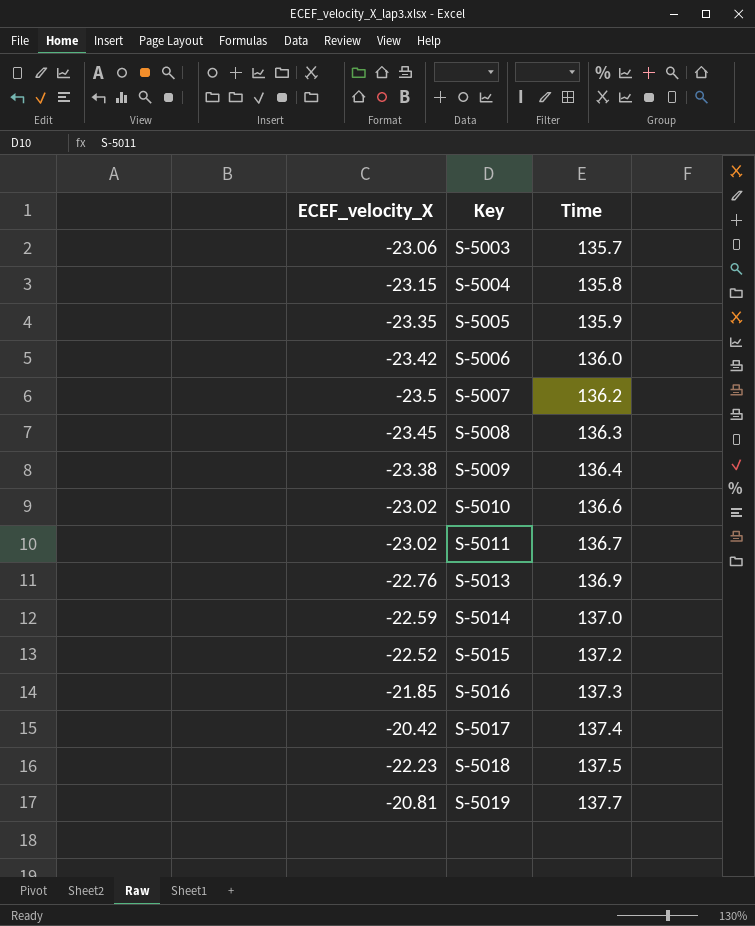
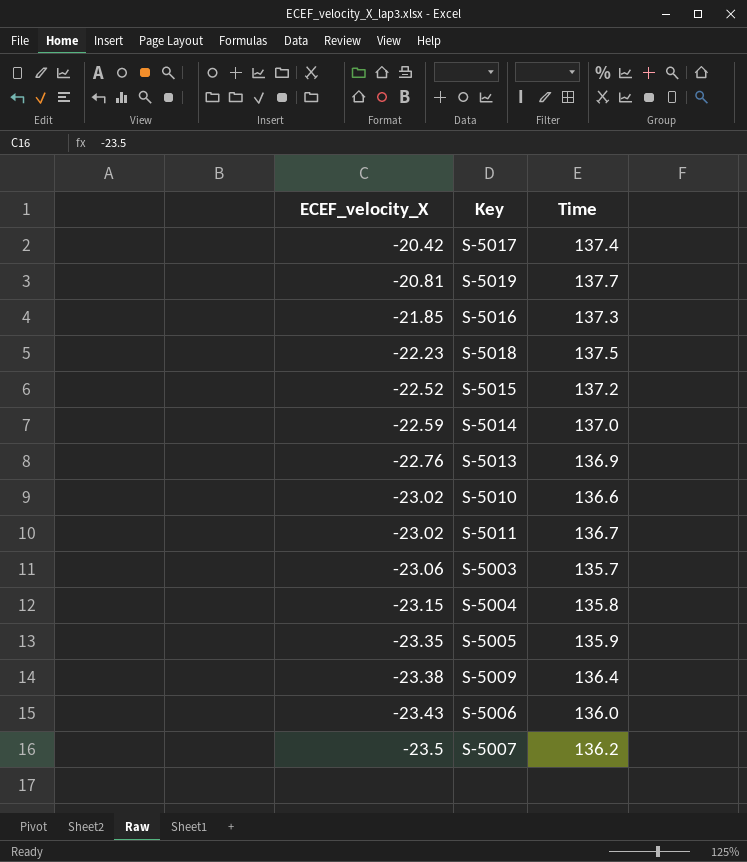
row order: Key ascending -> ECEF_velocity_X descending
row S-5008: -23.45 | 136.3 -> none
S-5006 | ECEF_velocity_X: -23.42 -> -23.43

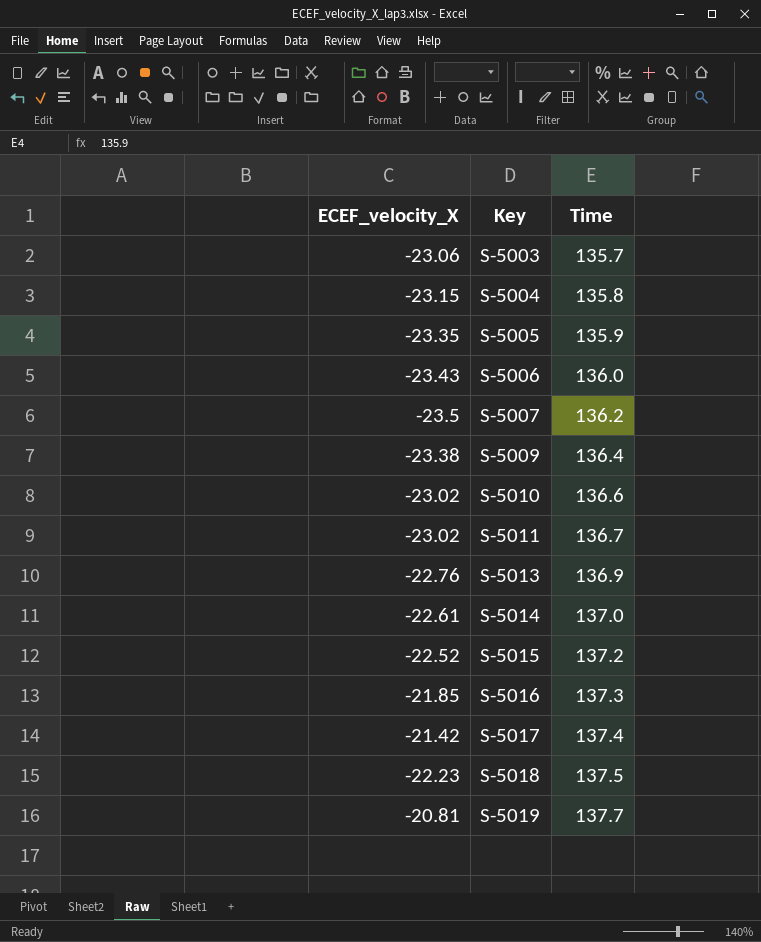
row order: ECEF_velocity_X descending -> Key ascending
S-5014 | ECEF_velocity_X: -22.59 -> -22.61
S-5017 | ECEF_velocity_X: -20.42 -> -21.42

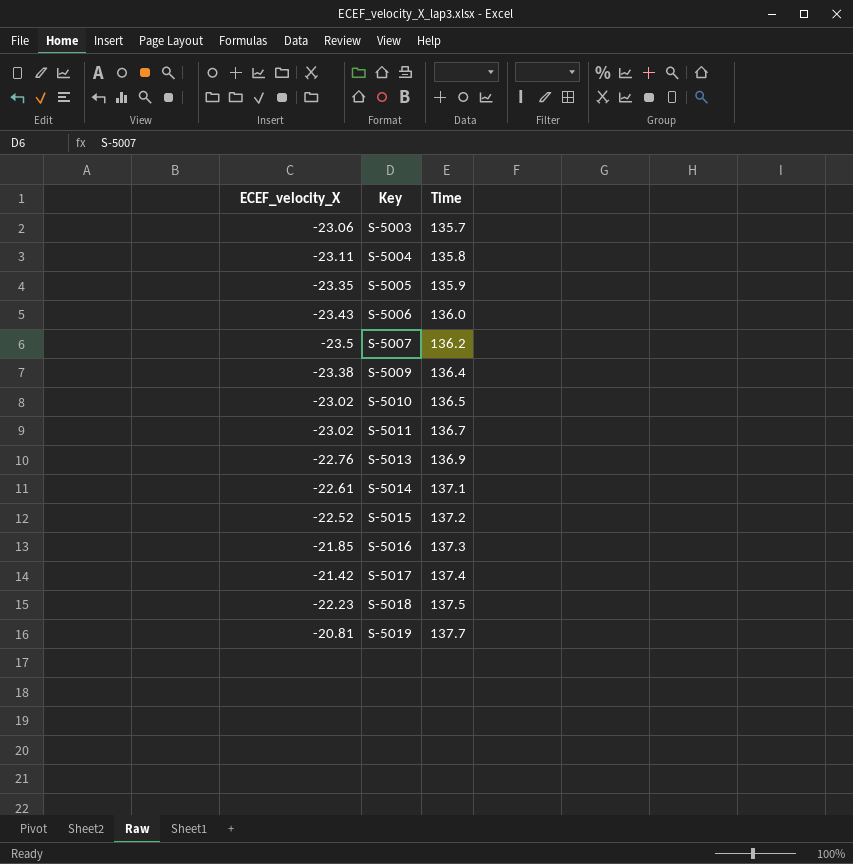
S-5004 | ECEF_velocity_X: -23.15 -> -23.11
S-5010 | Time: 136.6 -> 136.5
S-5014 | Time: 137.0 -> 137.1

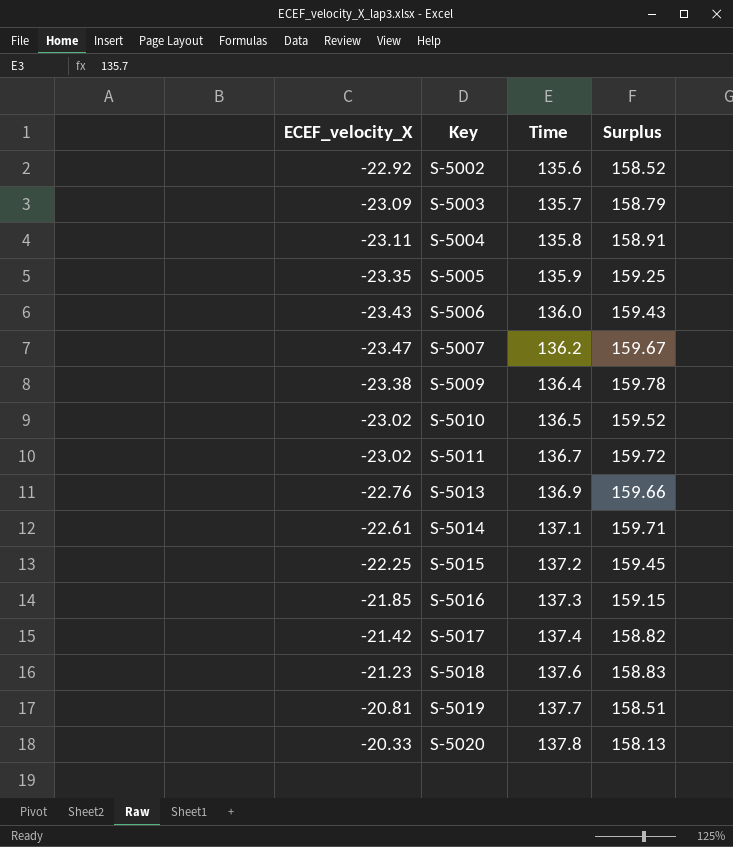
column Surplus | formula: none -> [Time] - [ECEF_velocity_X]
row S-5002: none -> -22.92 | 135.6 | 158.52
S-5003 | ECEF_velocity_X: -23.06 -> -23.09
S-5007 | ECEF_velocity_X: -23.5 -> -23.47
S-5015 | ECEF_velocity_X: -22.52 -> -22.25
S-5018 | ECEF_velocity_X: -22.23 -> -21.23
S-5018 | Time: 137.5 -> 137.6
row S-5020: none -> -20.33 | 137.8 | 158.13

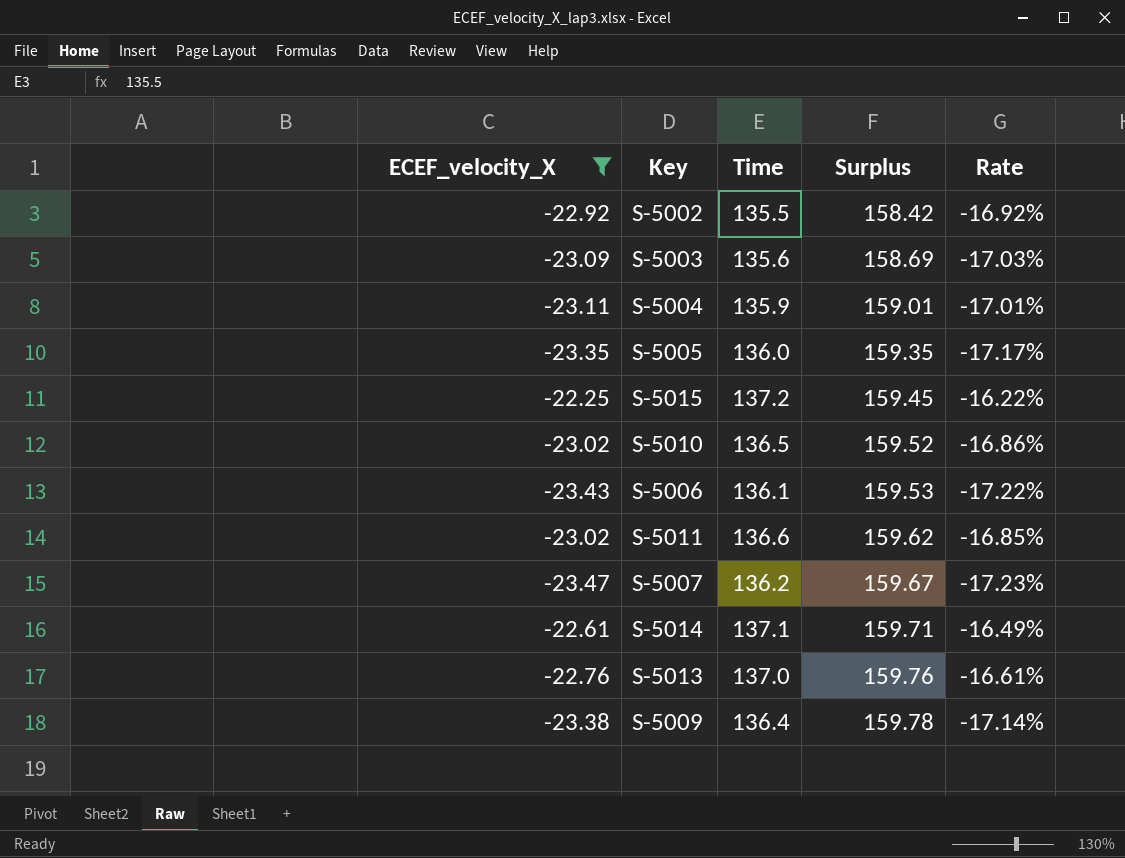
filter: none -> ECEF_velocity_X <= -22.25
row order: Key ascending -> Surplus ascending
column Rate | formula: none -> [ECEF_velocity_X] / [Time]
S-5002 | Time: 135.6 -> 135.5
S-5002 | Surplus: 158.52 -> 158.42
S-5003 | Time: 135.7 -> 135.6
S-5003 | Surplus: 158.79 -> 158.69
S-5004 | Time: 135.8 -> 135.9
S-5004 | Surplus: 158.91 -> 159.01
S-5005 | Time: 135.9 -> 136.0
S-5005 | Surplus: 159.25 -> 159.35
S-5006 | Time: 136.0 -> 136.1
S-5006 | Surplus: 159.43 -> 159.53
S-5011 | Time: 136.7 -> 136.6
S-5011 | Surplus: 159.72 -> 159.62
S-5013 | Time: 136.9 -> 137.0
S-5013 | Surplus: 159.66 -> 159.76

